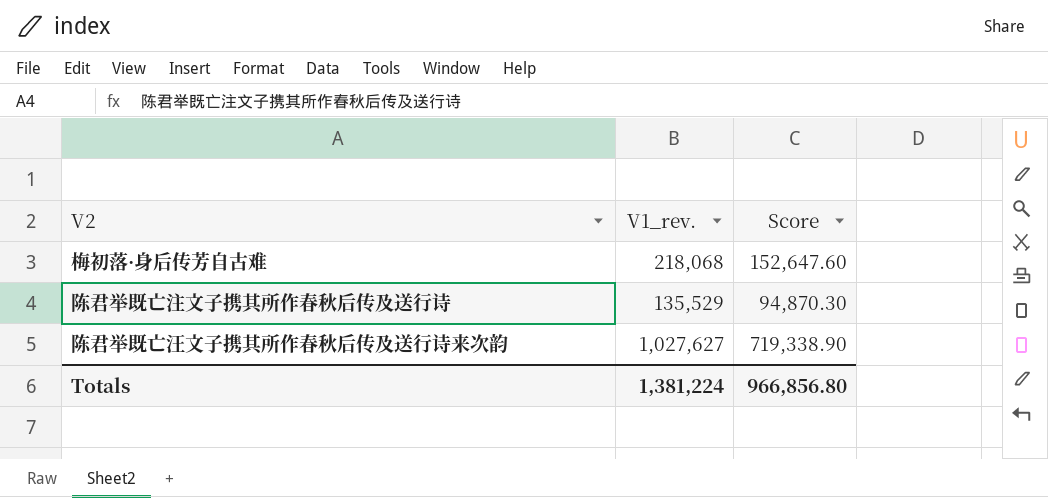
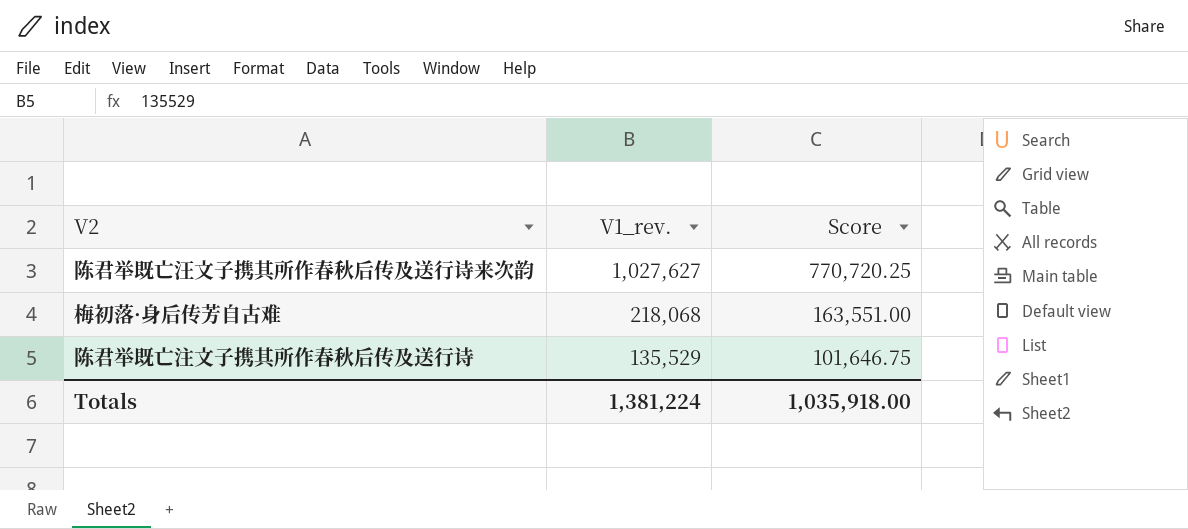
row order: none -> V1_rev. descending
column Score | formula: [V1_rev.] * 0.7 -> [V1_rev.] * 0.75
Totals | Score: 966,856.80 -> 1,035,918.00

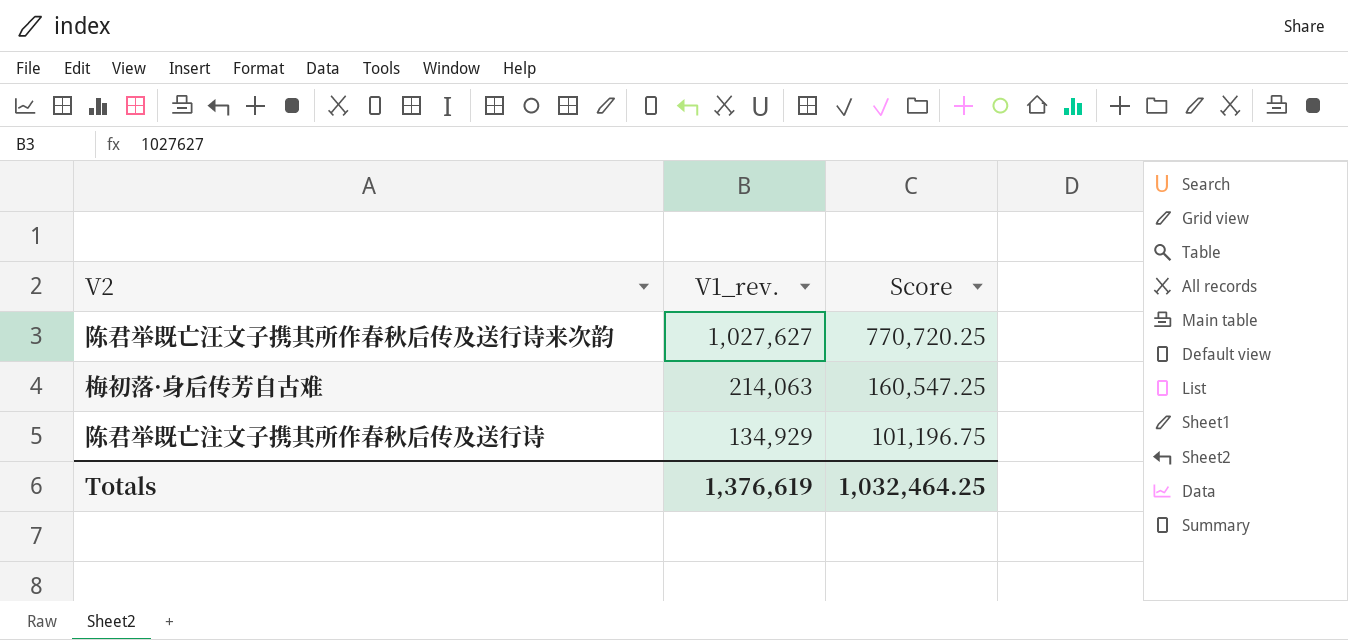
梅初落·身后传芳自古难 | V1_rev.: 218,068 -> 214,063
梅初落·身后传芳自古难 | Score: 163,551.00 -> 160,547.25
陈君举既亡注文子携其所作春秋后传及送行诗 | V1_rev.: 135,529 -> 134,929
陈君举既亡注文子携其所作春秋后传及送行诗 | Score: 101,646.75 -> 101,196.75
Totals | V1_rev.: 1,381,224 -> 1,376,619
Totals | Score: 1,035,918.00 -> 1,032,464.25

